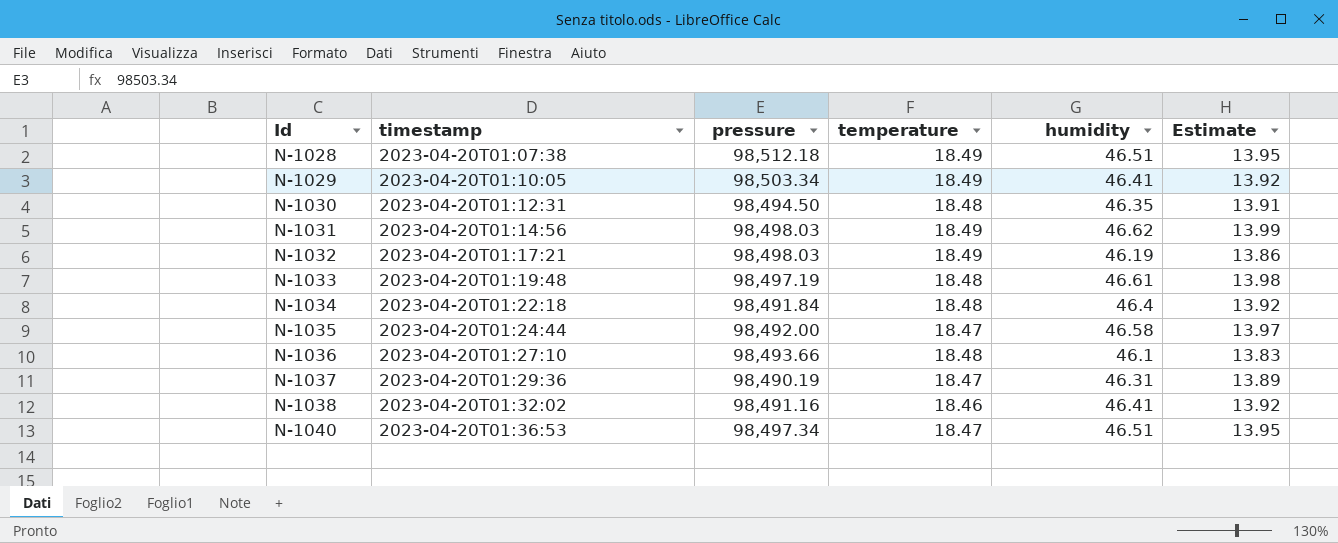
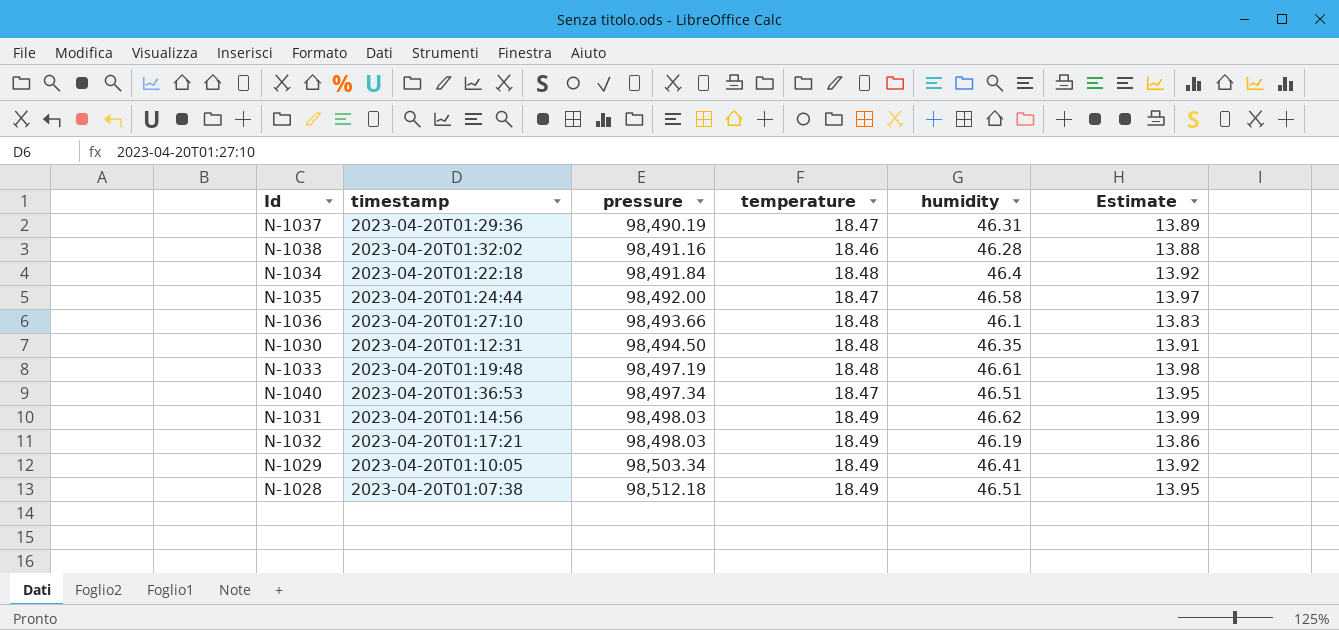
row order: Id ascending -> pressure ascending
N-1038 | humidity: 46.41 -> 46.28
N-1038 | Estimate: 13.92 -> 13.88

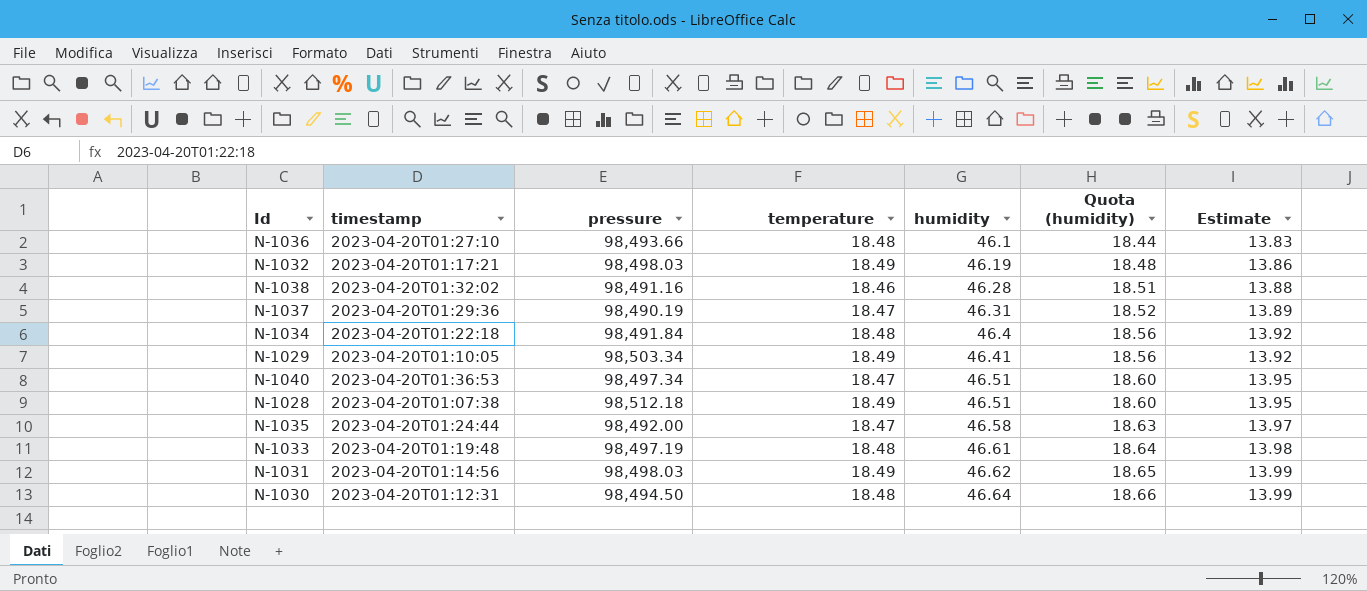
row order: pressure ascending -> humidity ascending
column Quota (humidity) | formula: none -> [humidity] * 0.4
N-1030 | humidity: 46.35 -> 46.64
N-1030 | Estimate: 13.91 -> 13.99

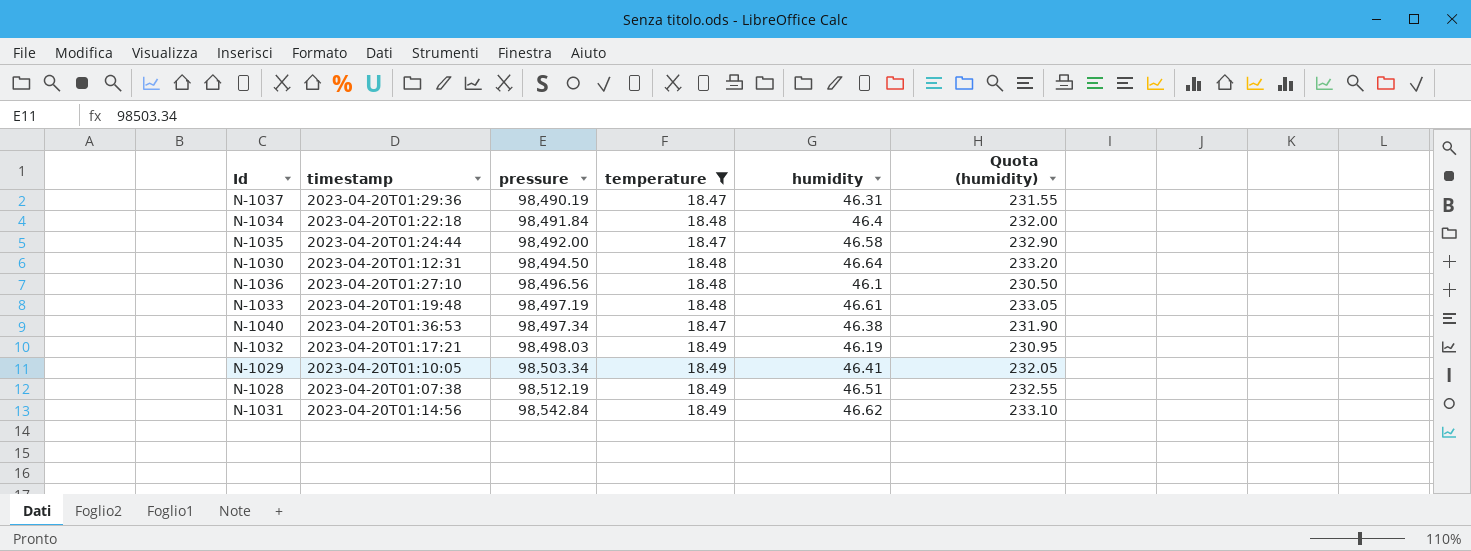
filter: none -> temperature != 18.46
row order: humidity ascending -> pressure ascending
column Estimate | formula: [humidity] * 0.3 -> none
column Quota (humidity) | formula: [humidity] * 0.4 -> [humidity] * 5
N-1036 | pressure: 98,493.66 -> 98,496.56
N-1040 | humidity: 46.51 -> 46.38
N-1028 | pressure: 98,512.18 -> 98,512.19
N-1031 | pressure: 98,498.03 -> 98,542.84

